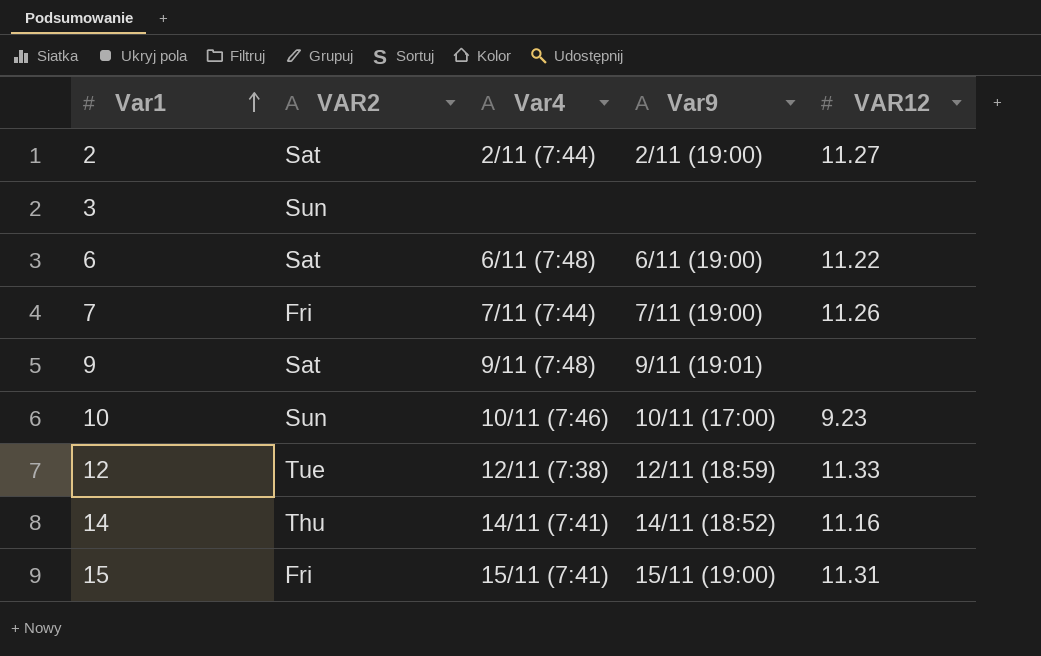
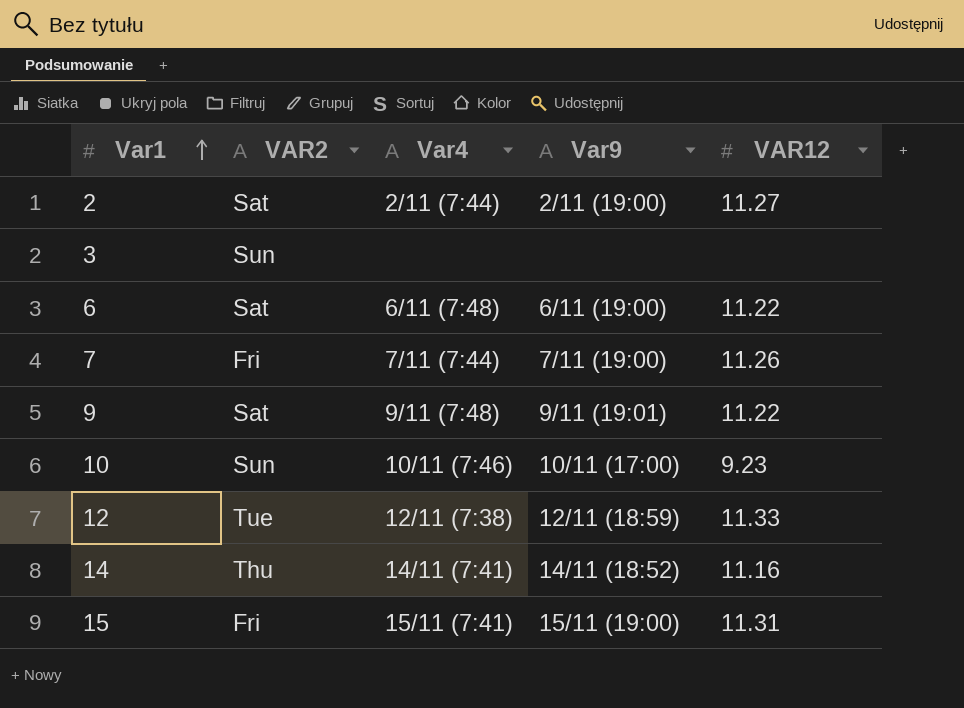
9 | VAR12: none -> 11.22

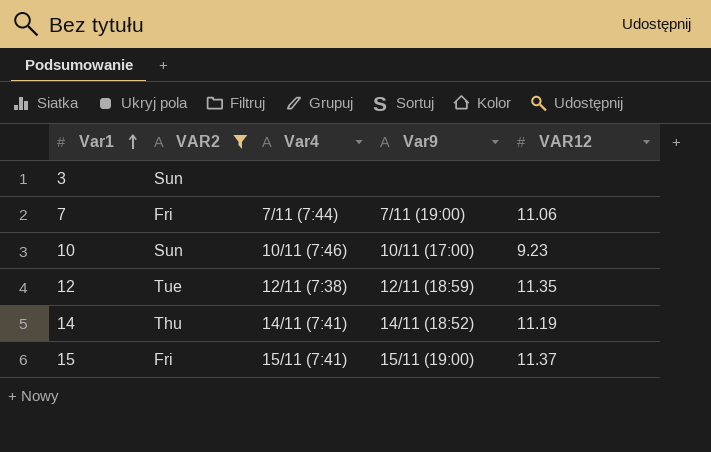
filter: none -> VAR2 != Sat
7 | VAR12: 11.26 -> 11.06
12 | VAR12: 11.33 -> 11.35
14 | VAR12: 11.16 -> 11.19
15 | VAR12: 11.31 -> 11.37

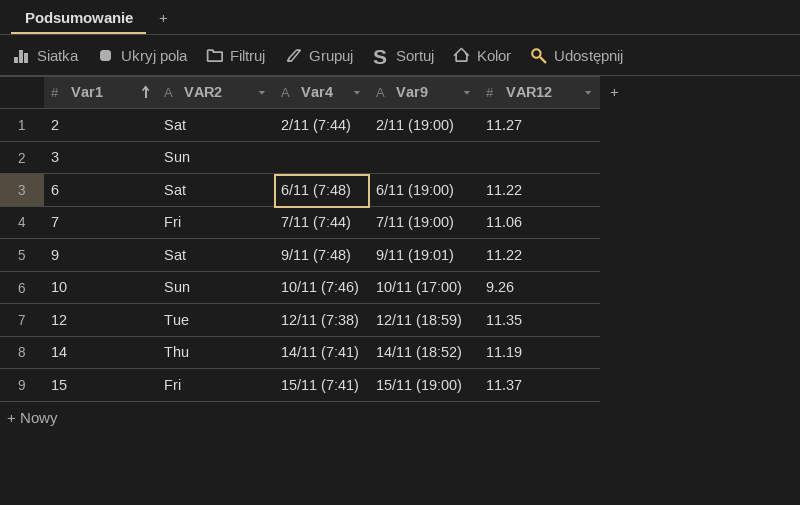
filter: VAR2 != Sat -> none
10 | VAR12: 9.23 -> 9.26

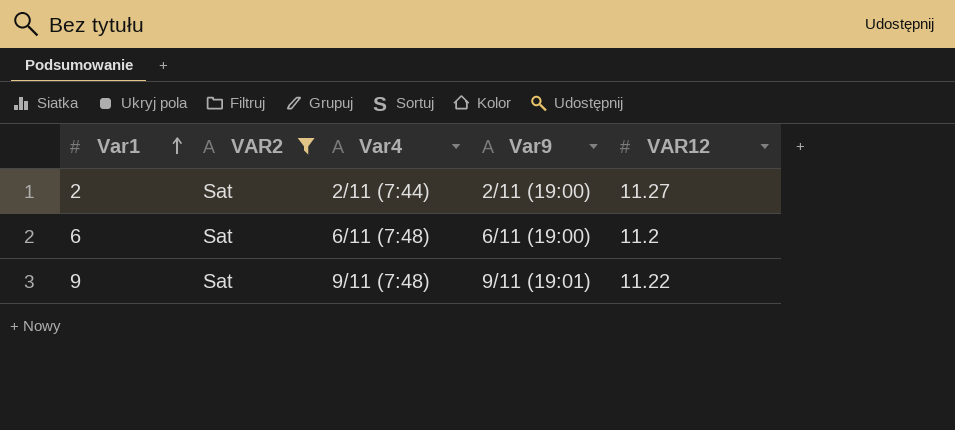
filter: none -> VAR2 = Sat
6 | VAR12: 11.22 -> 11.2

